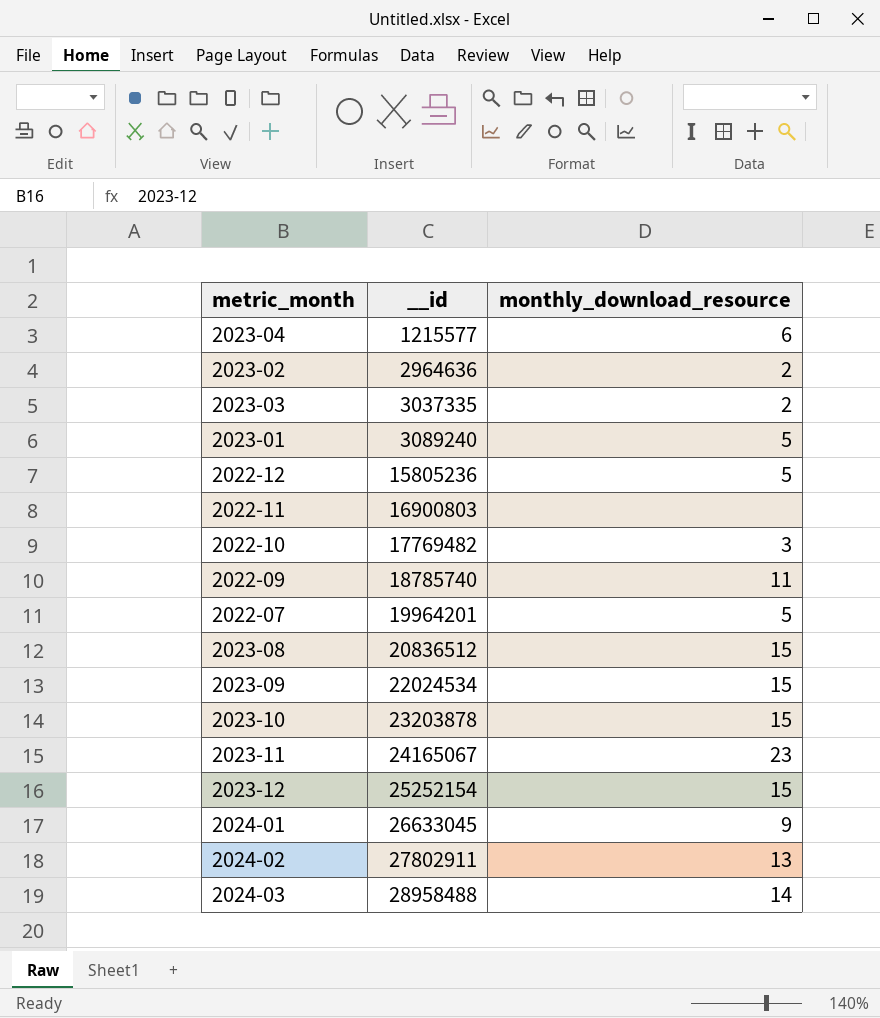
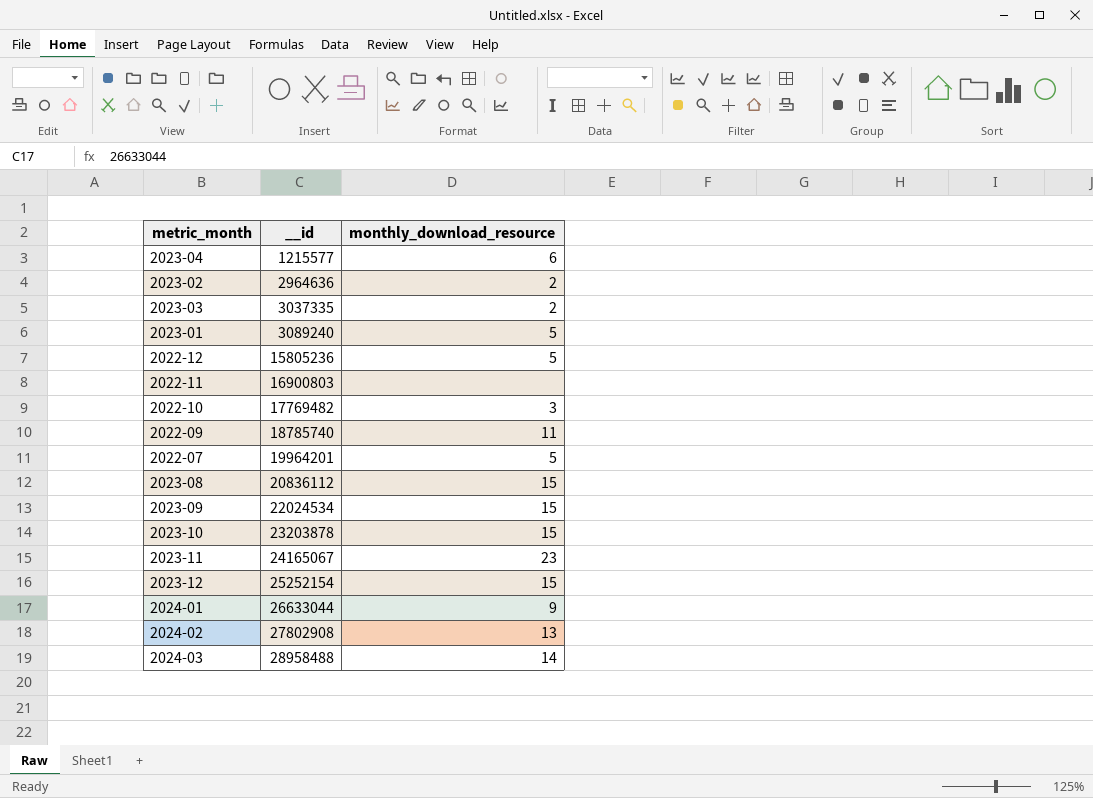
2023-08 | __id: 20836512 -> 20836112
2024-01 | __id: 26633045 -> 26633044
2024-02 | __id: 27802911 -> 27802908

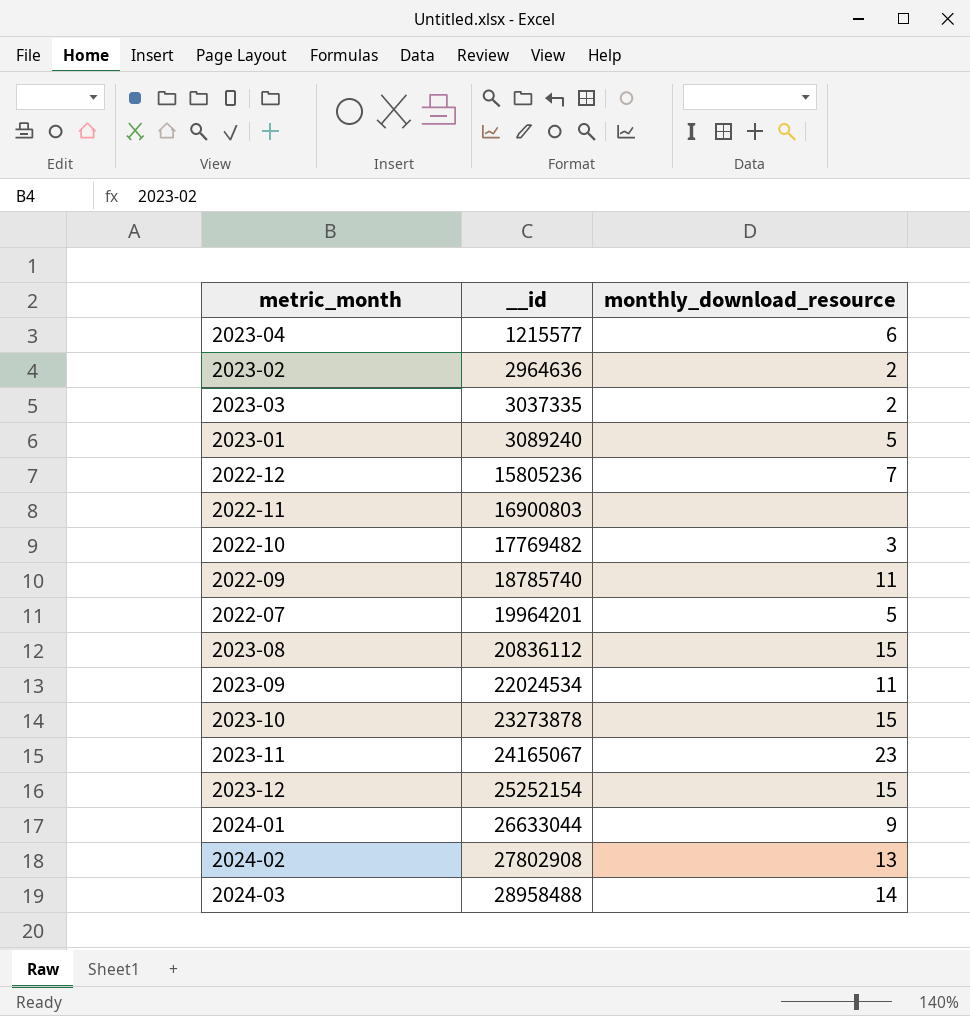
2022-12 | monthly_download_resource: 5 -> 7
2023-09 | monthly_download_resource: 15 -> 11
2023-10 | __id: 23203878 -> 23273878

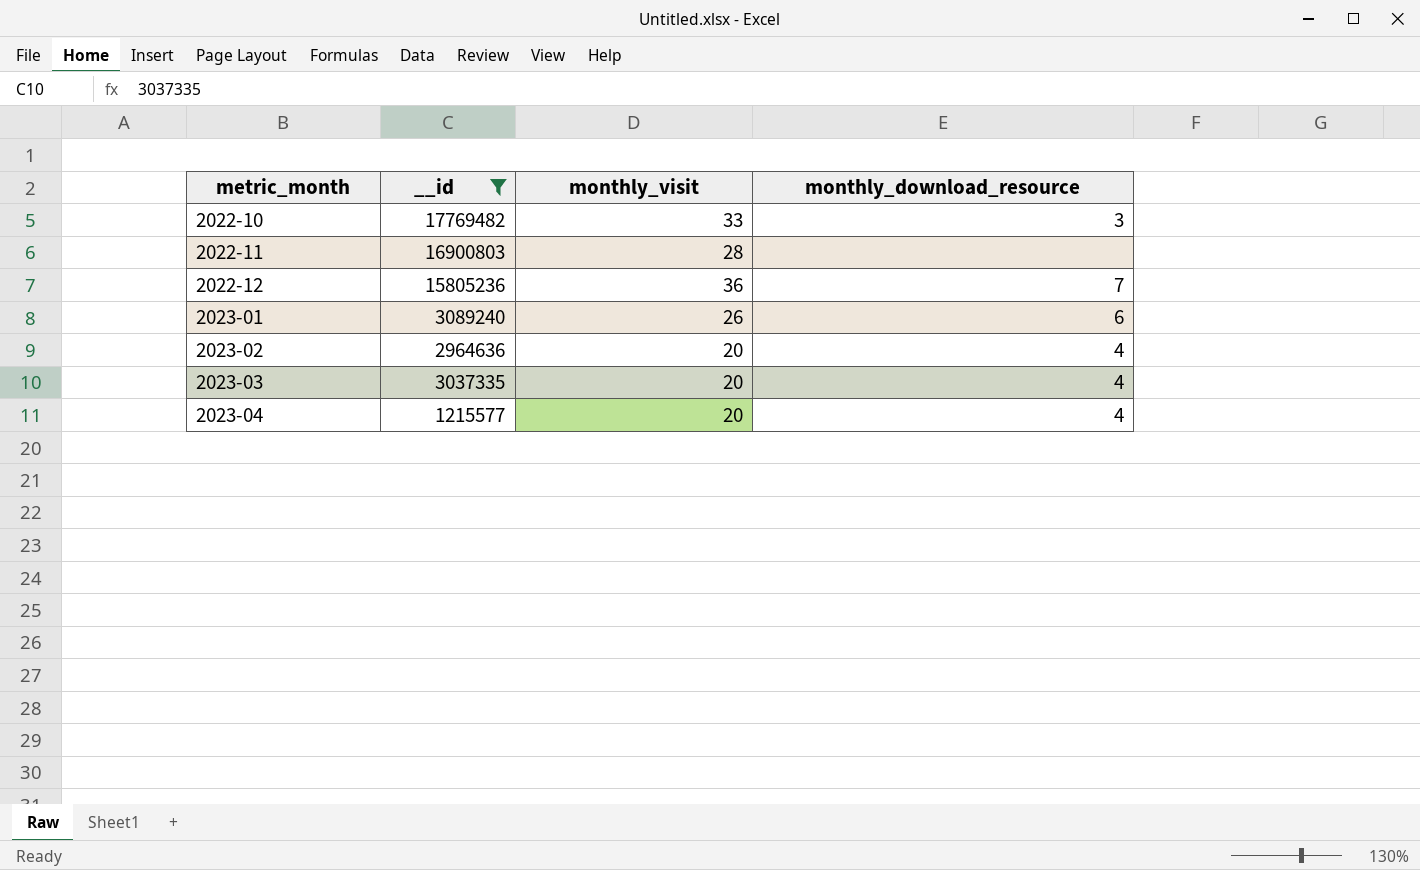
filter: none -> __id <= 17769482
row order: __id ascending -> metric_month ascending
column monthly_visit | position: none -> 3
2023-01 | monthly_download_resource: 5 -> 6
2023-02 | monthly_download_resource: 2 -> 4
2023-03 | monthly_download_resource: 2 -> 4
2023-04 | monthly_download_resource: 6 -> 4

